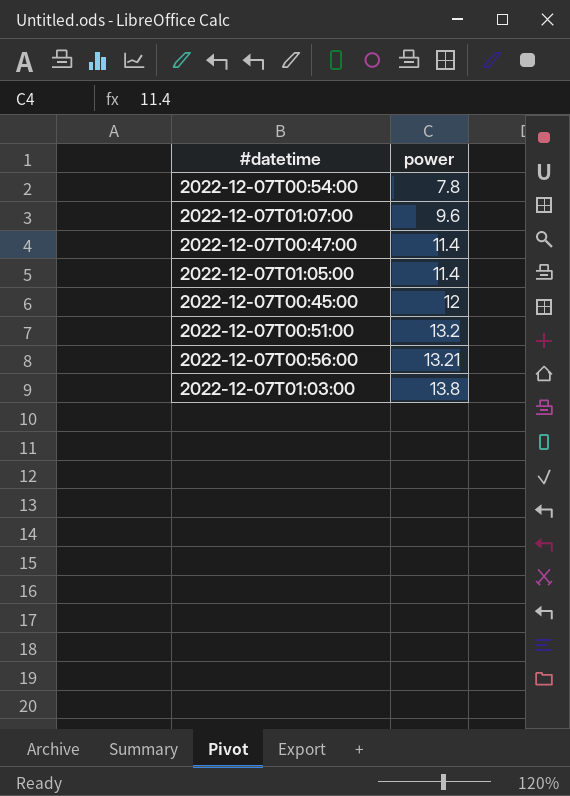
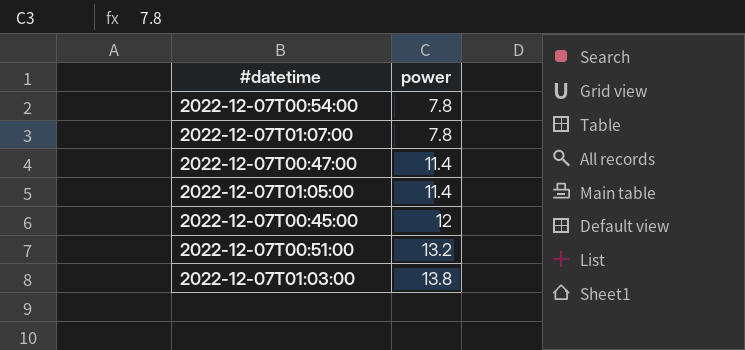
row 2022-12-07T00:56:00: 13.21 -> none
2022-12-07T01:07:00 | power: 9.6 -> 7.8

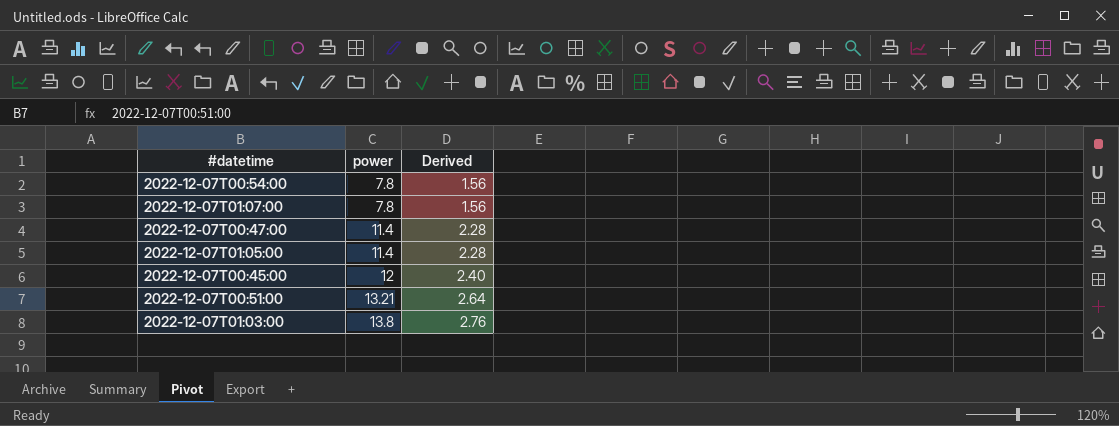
column Derived | formula: none -> [power] * 0.2
2022-12-07T00:51:00 | power: 13.2 -> 13.21

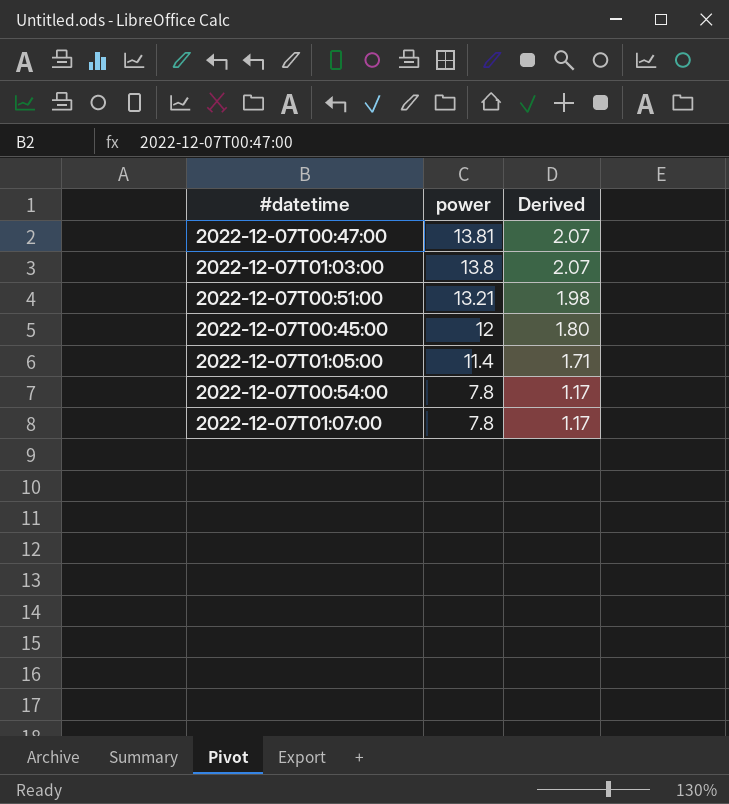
row order: power ascending -> power descending
column Derived | formula: [power] * 0.2 -> [power] * 0.15
2022-12-07T00:47:00 | power: 11.4 -> 13.81

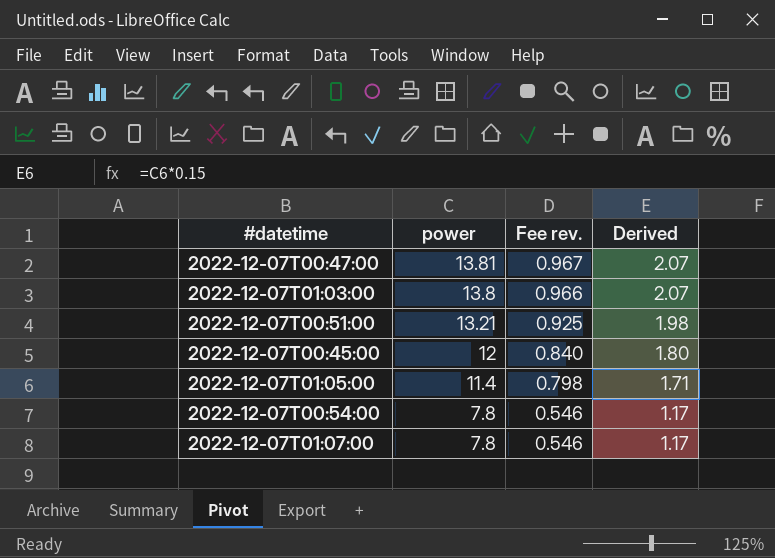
column Fee rev. | formula: none -> [power] * 0.07

